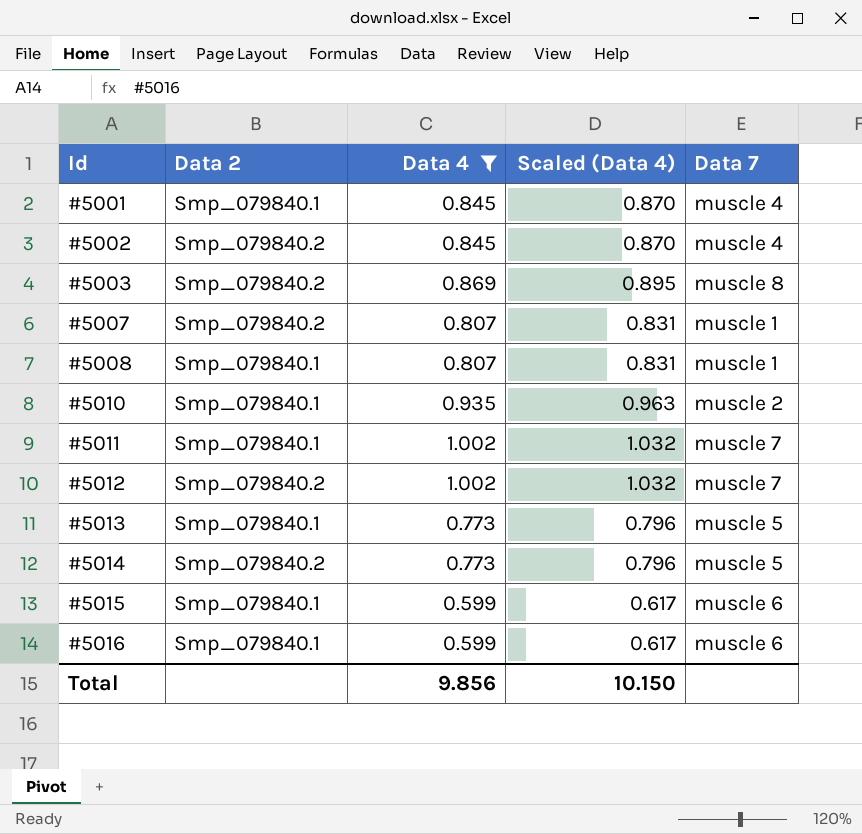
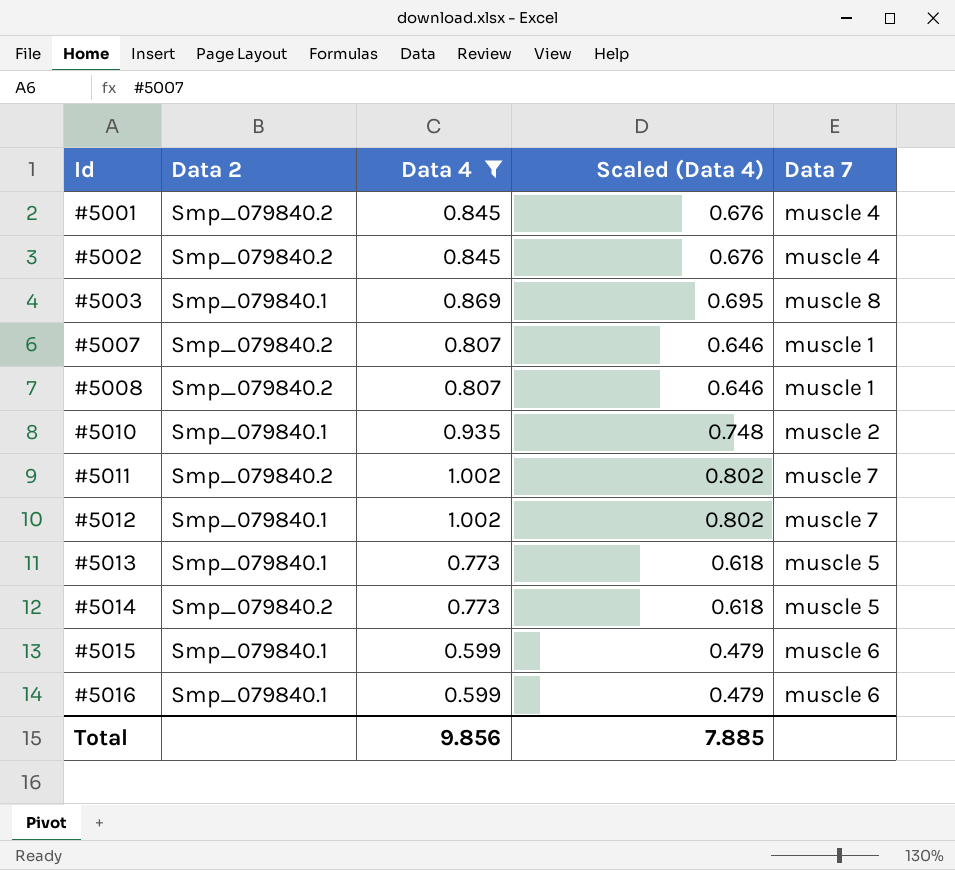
column Scaled (Data 4) | formula: [Data 4] * 1.03 -> [Data 4] * 0.8
#5001 | Data 2: Smp_079840.1 -> Smp_079840.2
#5003 | Data 2: Smp_079840.2 -> Smp_079840.1
#5008 | Data 2: Smp_079840.1 -> Smp_079840.2
#5011 | Data 2: Smp_079840.1 -> Smp_079840.2
#5012 | Data 2: Smp_079840.2 -> Smp_079840.1
Total | Scaled (Data 4): 10.150 -> 7.885

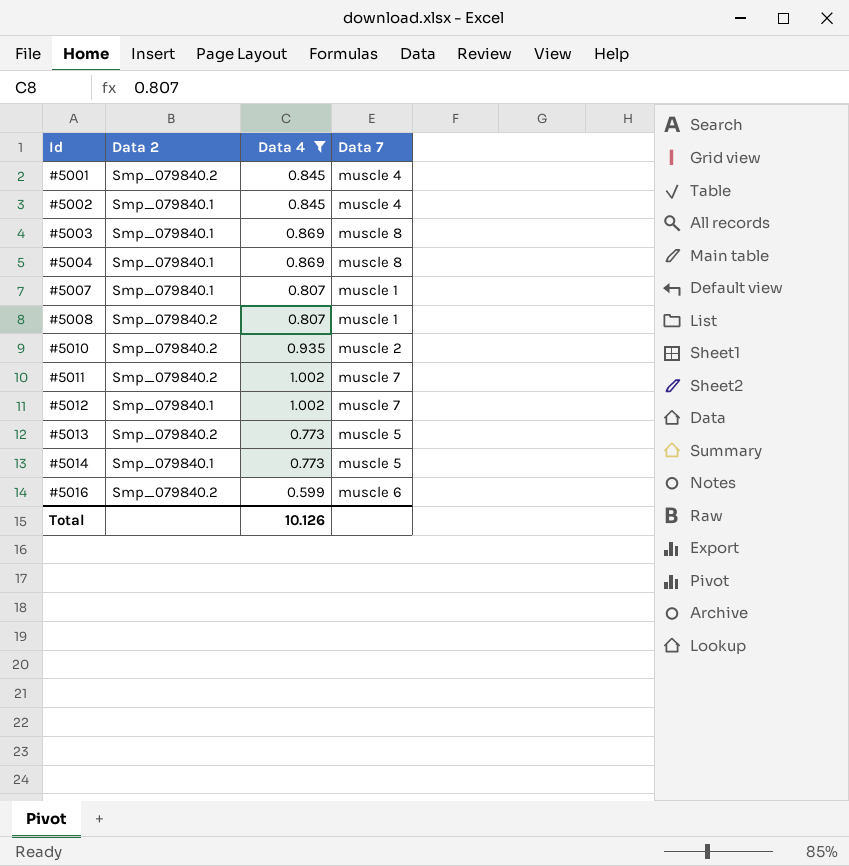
column Scaled (Data 4) | formula: [Data 4] * 0.8 -> none
row #5015: Smp_079840.1 | 0.599 | 0.479 | muscle 6 -> none
#5002 | Data 2: Smp_079840.2 -> Smp_079840.1
row #5004: none -> Smp_079840.1 | 0.869 | muscle 8
#5007 | Data 2: Smp_079840.2 -> Smp_079840.1
#5010 | Data 2: Smp_079840.1 -> Smp_079840.2
#5013 | Data 2: Smp_079840.1 -> Smp_079840.2
#5014 | Data 2: Smp_079840.2 -> Smp_079840.1
#5016 | Data 2: Smp_079840.1 -> Smp_079840.2
Total | Data 4: 9.856 -> 10.126

